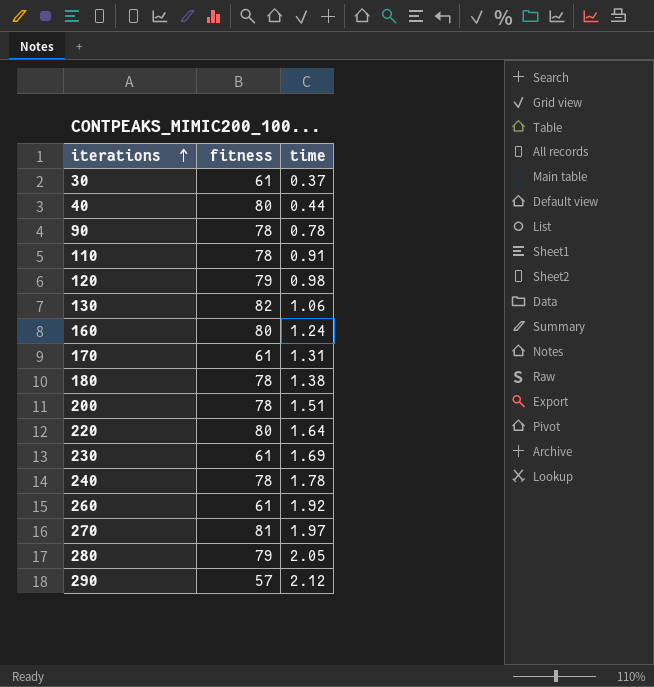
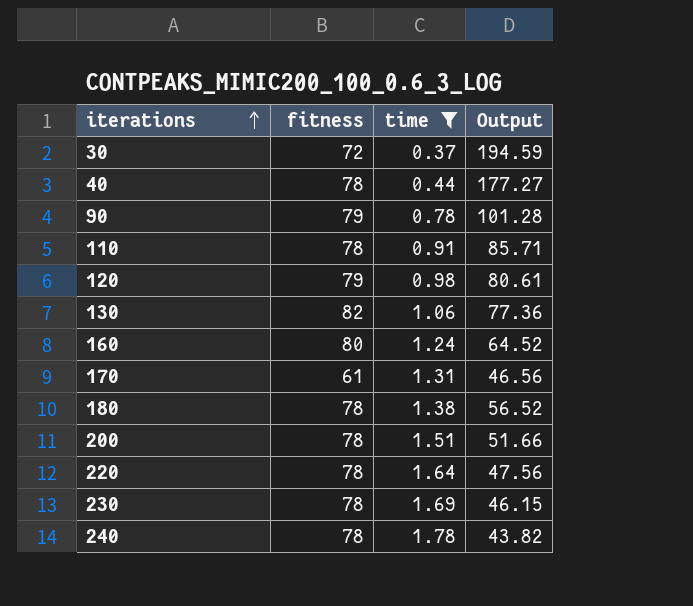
filter: none -> time <= 1.78
column Output | formula: none -> [fitness] / [time]
30 | fitness: 61 -> 72
40 | fitness: 80 -> 78
90 | fitness: 78 -> 79
220 | fitness: 80 -> 78
230 | fitness: 61 -> 78

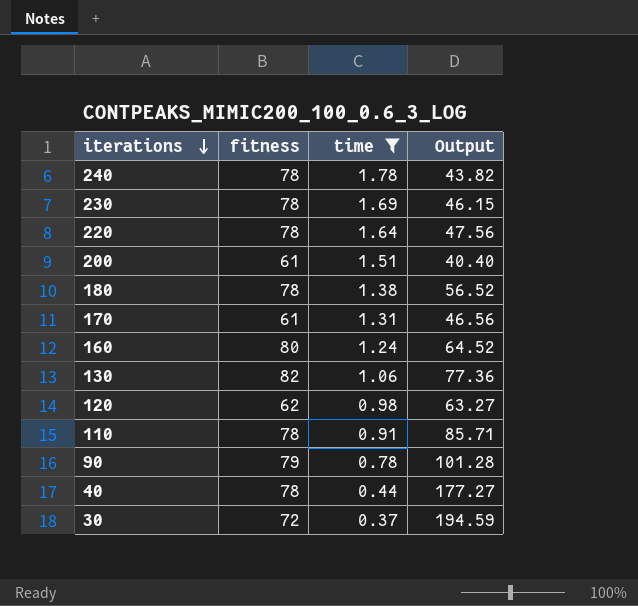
row order: iterations ascending -> iterations descending
200 | fitness: 78 -> 61
200 | Output: 51.66 -> 40.40
120 | fitness: 79 -> 62
120 | Output: 80.61 -> 63.27

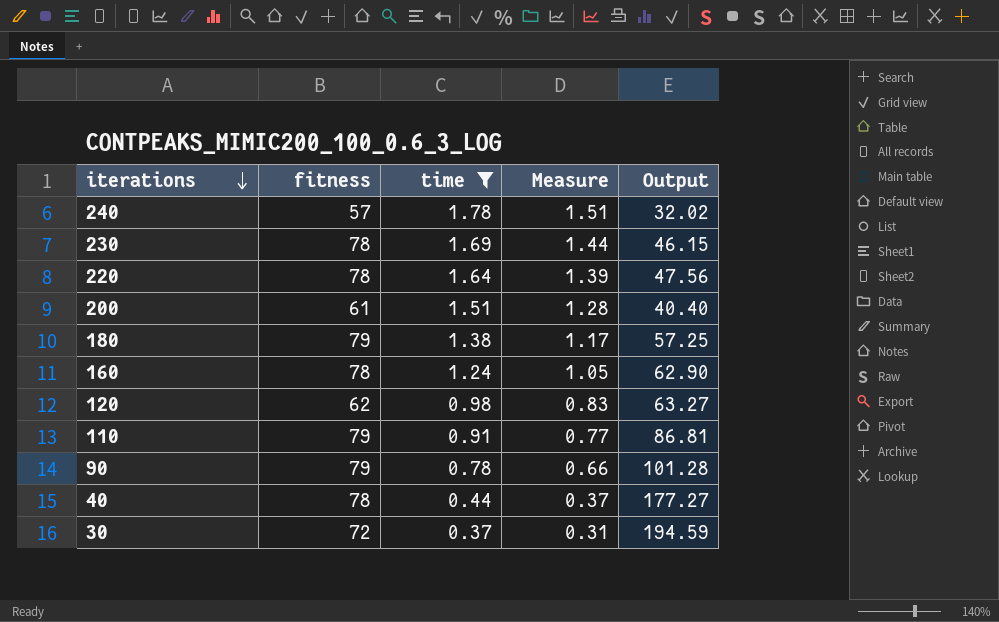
column Measure | formula: none -> [time] * 0.85
row 170: 61 | 1.31 | 46.56 -> none
row 130: 82 | 1.06 | 77.36 -> none
240 | fitness: 78 -> 57
240 | Output: 43.82 -> 32.02
180 | fitness: 78 -> 79
180 | Output: 56.52 -> 57.25
160 | fitness: 80 -> 78
160 | Output: 64.52 -> 62.90
110 | fitness: 78 -> 79
110 | Output: 85.71 -> 86.81

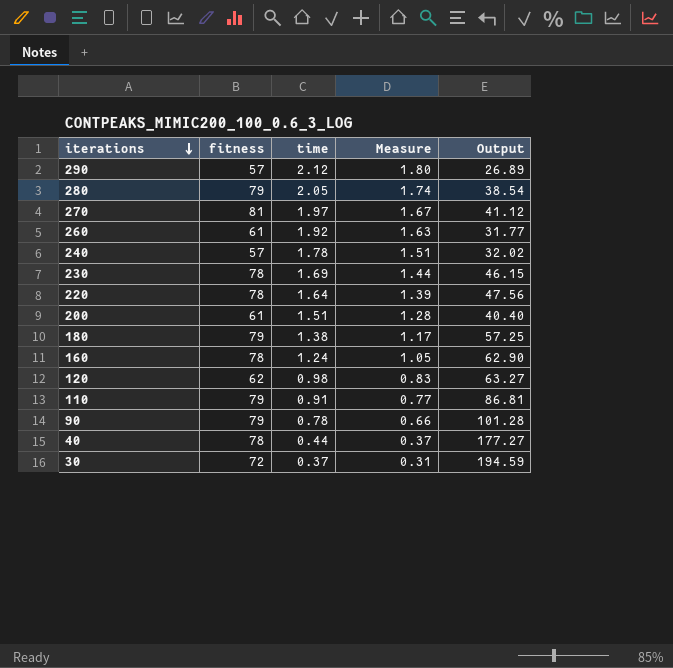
filter: time <= 1.78 -> none

